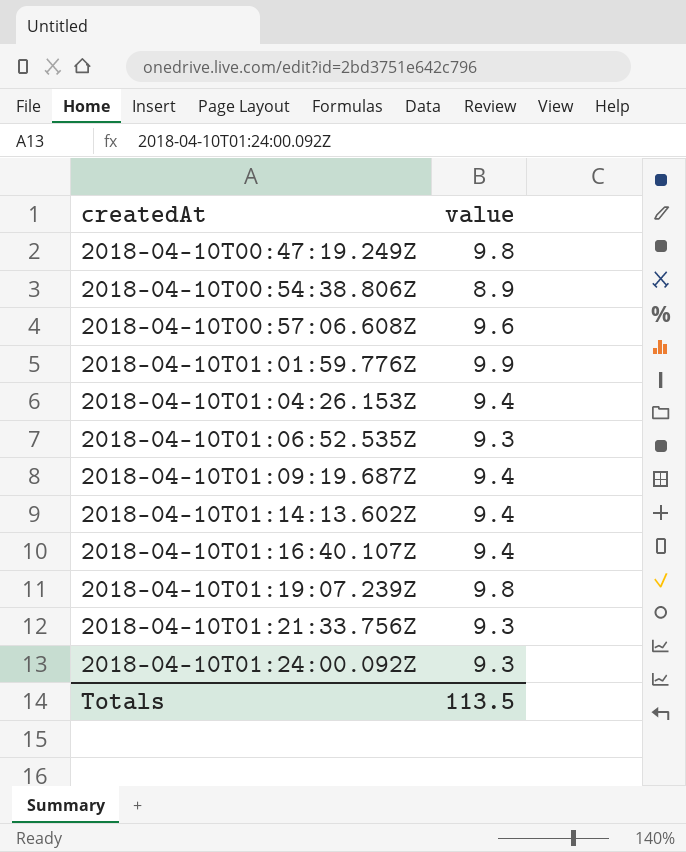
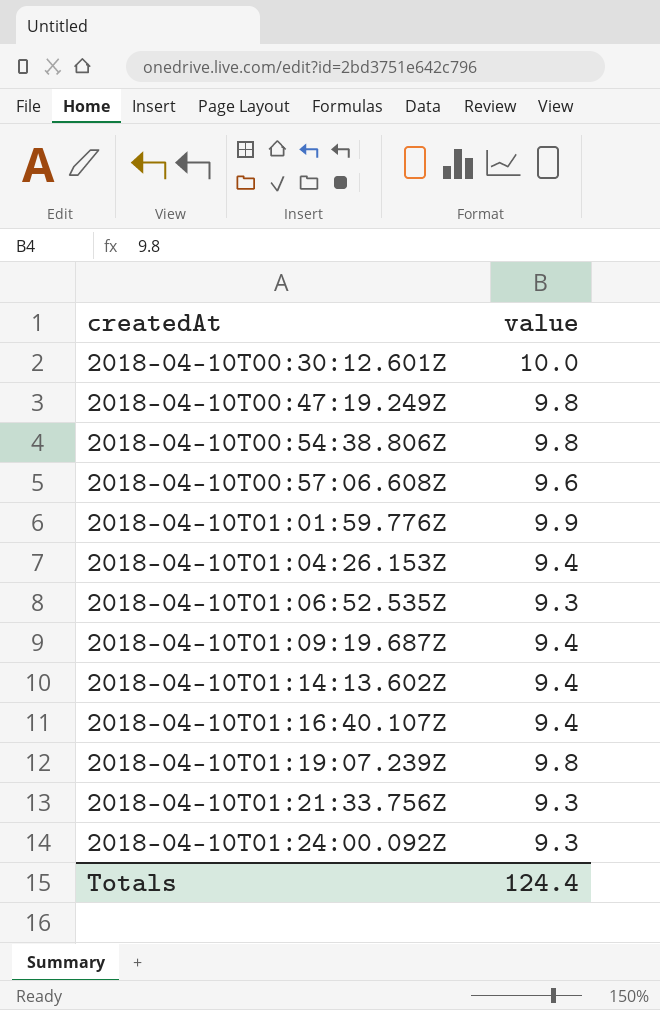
row 2018-04-10T00:30:12.601Z: none -> 10.0
2018-04-10T00:54:38.806Z | value: 8.9 -> 9.8
Totals | value: 113.5 -> 124.4

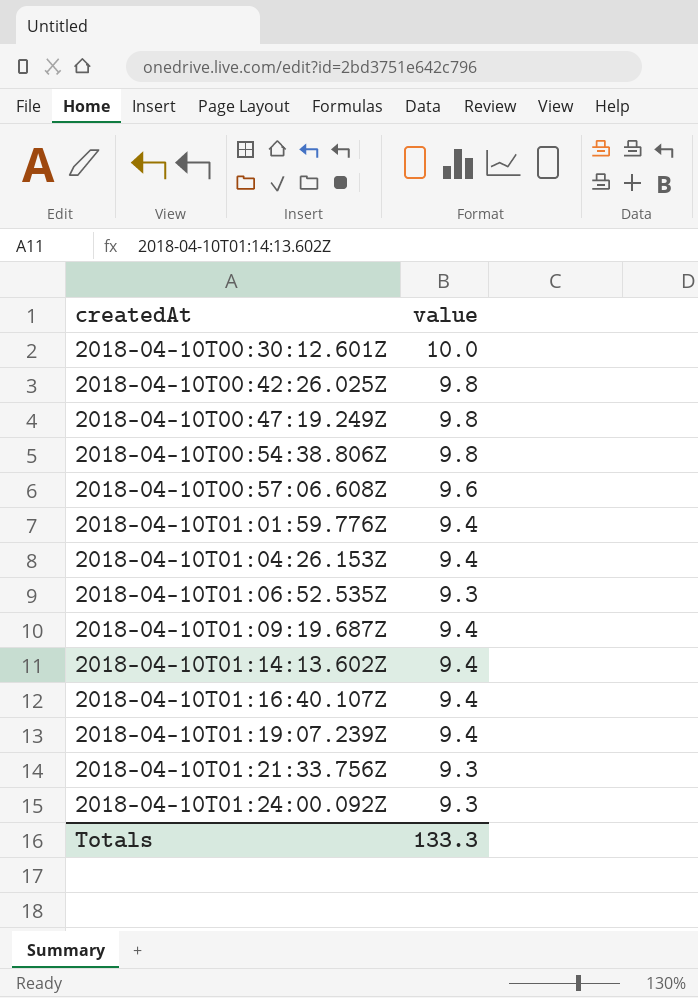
row 2018-04-10T00:42:26.025Z: none -> 9.8
2018-04-10T01:01:59.776Z | value: 9.9 -> 9.4
2018-04-10T01:19:07.239Z | value: 9.8 -> 9.4
Totals | value: 124.4 -> 133.3

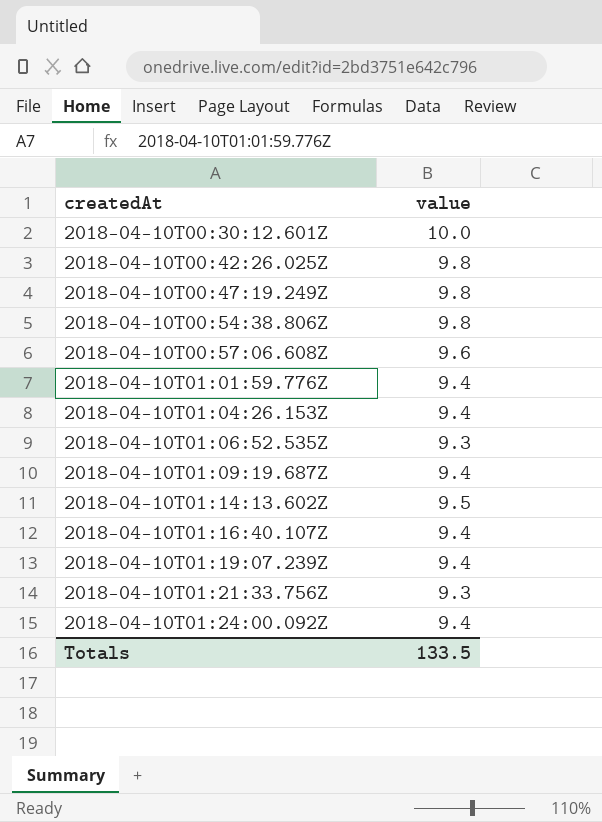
2018-04-10T01:14:13.602Z | value: 9.4 -> 9.5
2018-04-10T01:24:00.092Z | value: 9.3 -> 9.4
Totals | value: 133.3 -> 133.5

